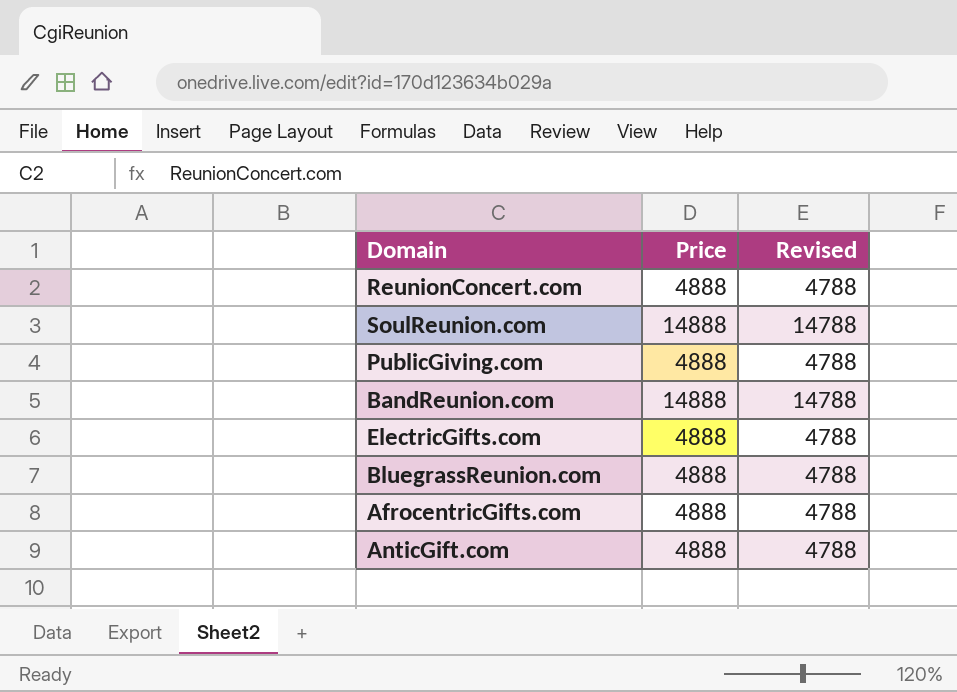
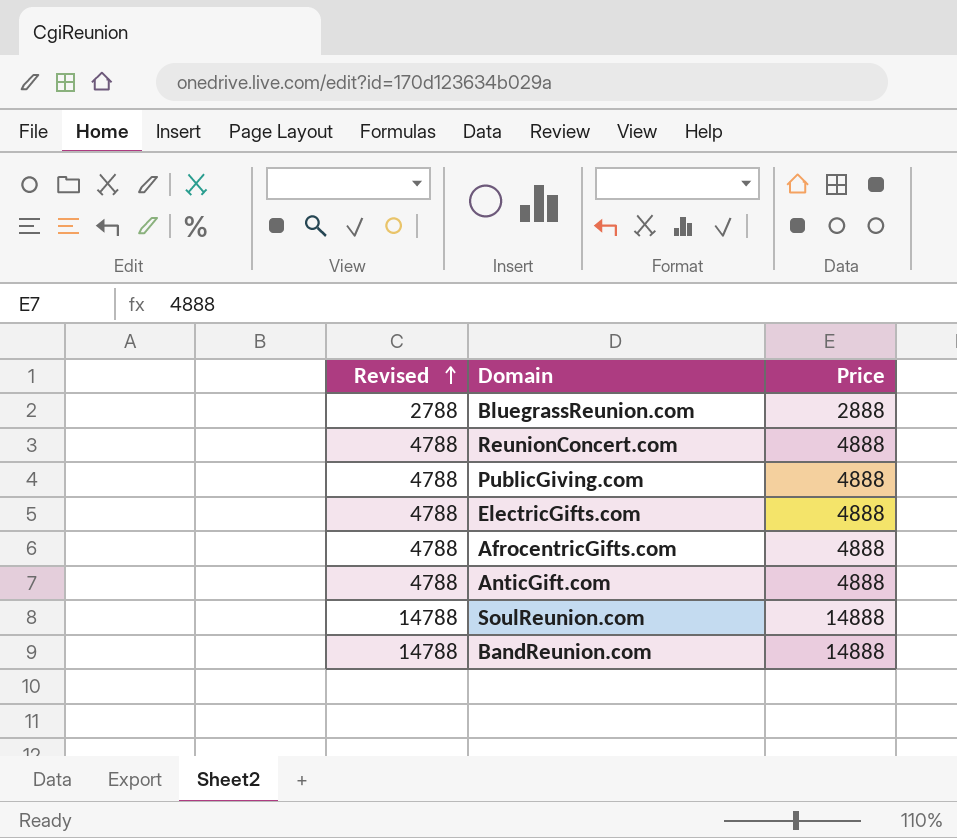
row order: none -> Revised ascending
column Revised | position: 3 -> 1
BluegrassReunion.com | Revised: 4788 -> 2788
BluegrassReunion.com | Price: 4888 -> 2888

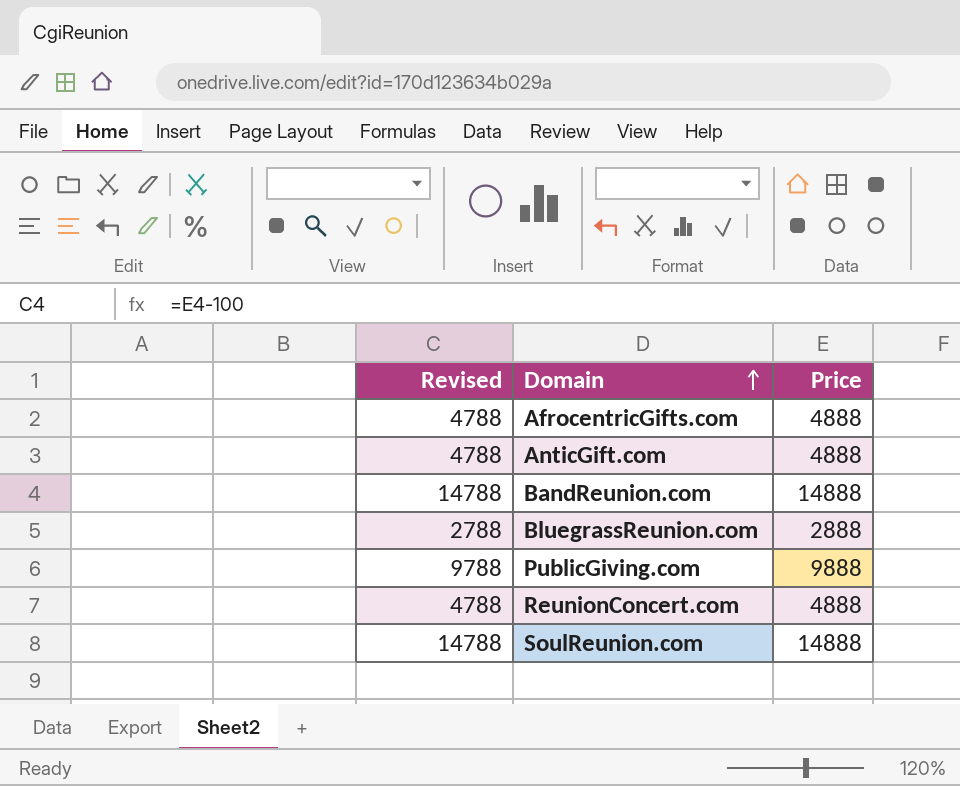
row order: Revised ascending -> Domain ascending
row ElectricGifts.com: 4788 | 4888 -> none
PublicGiving.com | Revised: 4788 -> 9788
PublicGiving.com | Price: 4888 -> 9888

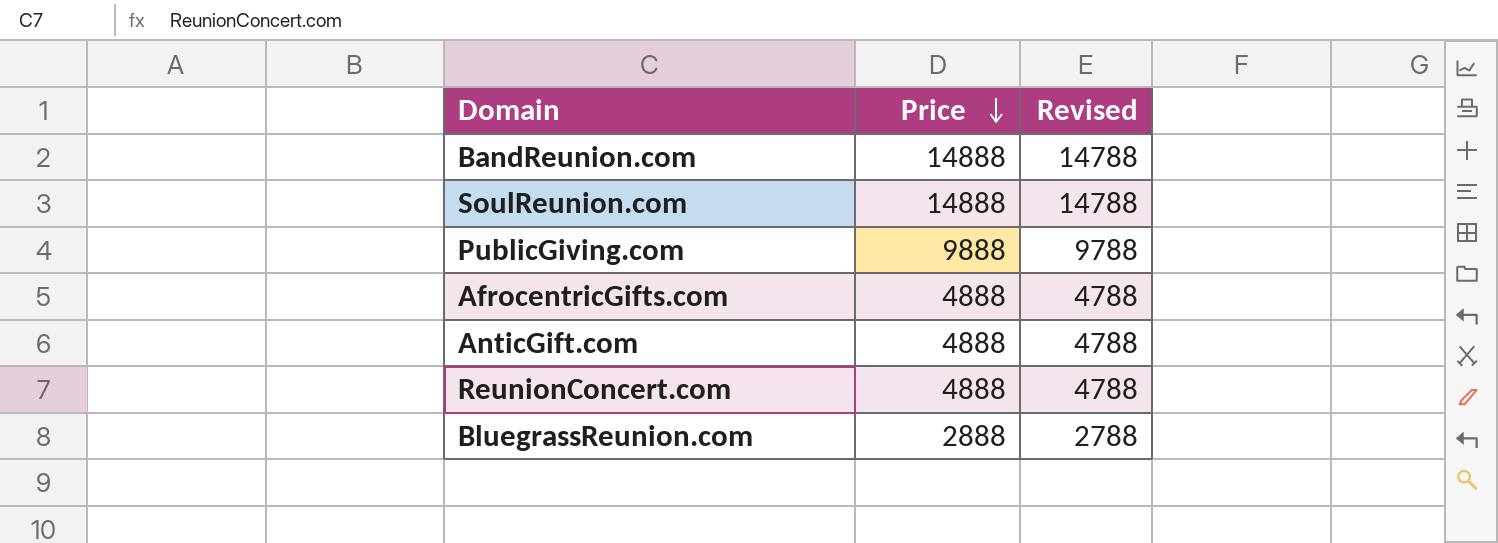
row order: Domain ascending -> Price descending
column Revised | position: 1 -> 3

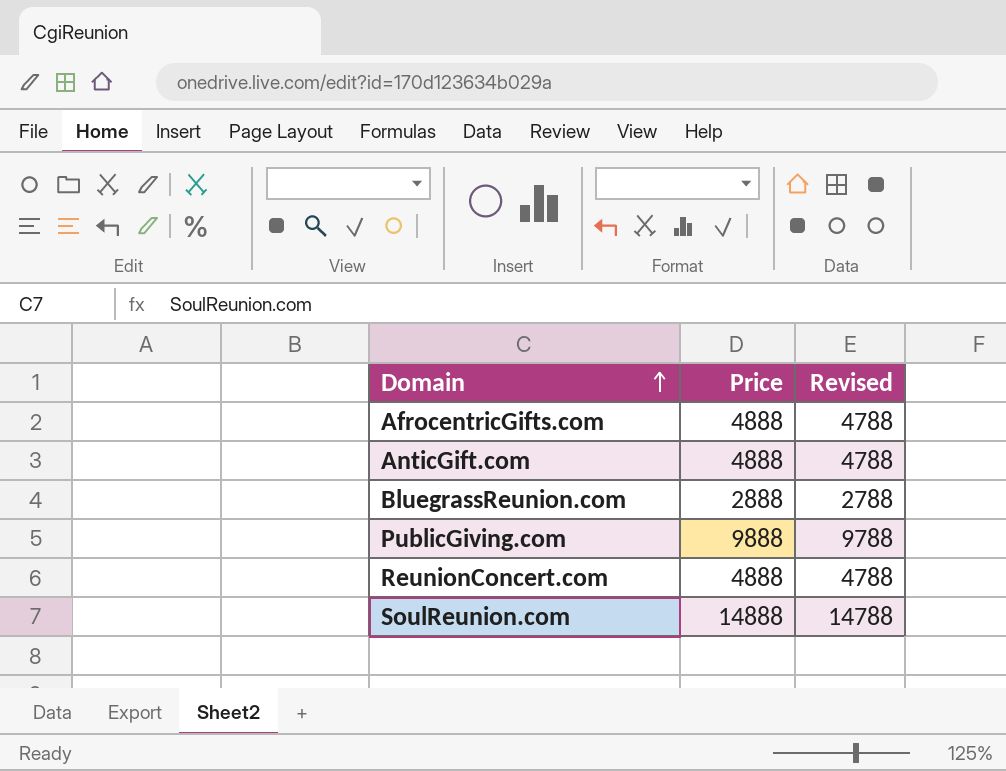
row order: Price descending -> Domain ascending
row BandReunion.com: 14888 | 14788 -> none

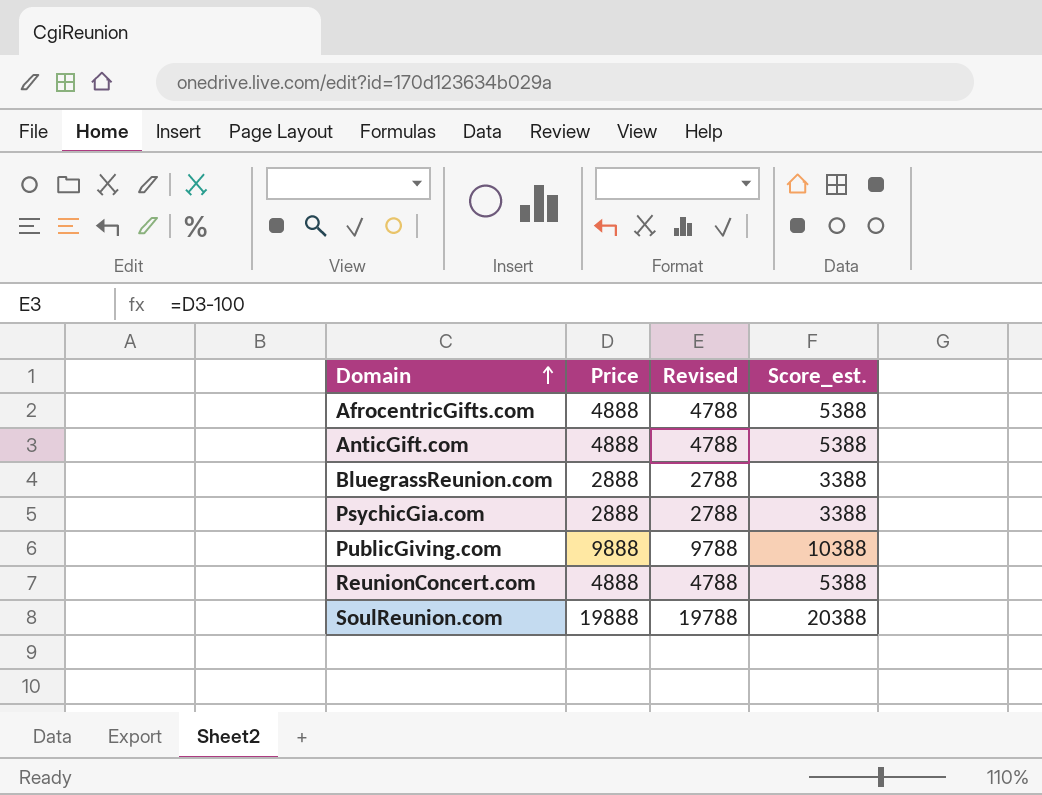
column Score_est. | formula: none -> [Price] + 500
row PsychicGia.com: none -> 2888 | 2788 | 3388
SoulReunion.com | Price: 14888 -> 19888
SoulReunion.com | Revised: 14788 -> 19788

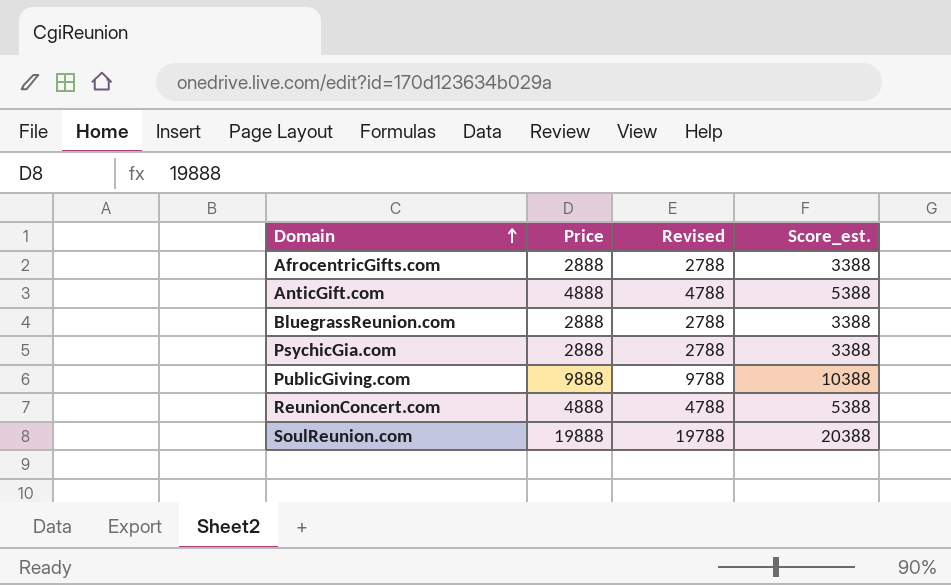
AfrocentricGifts.com | Price: 4888 -> 2888
AfrocentricGifts.com | Revised: 4788 -> 2788
AfrocentricGifts.com | Score_est.: 5388 -> 3388

